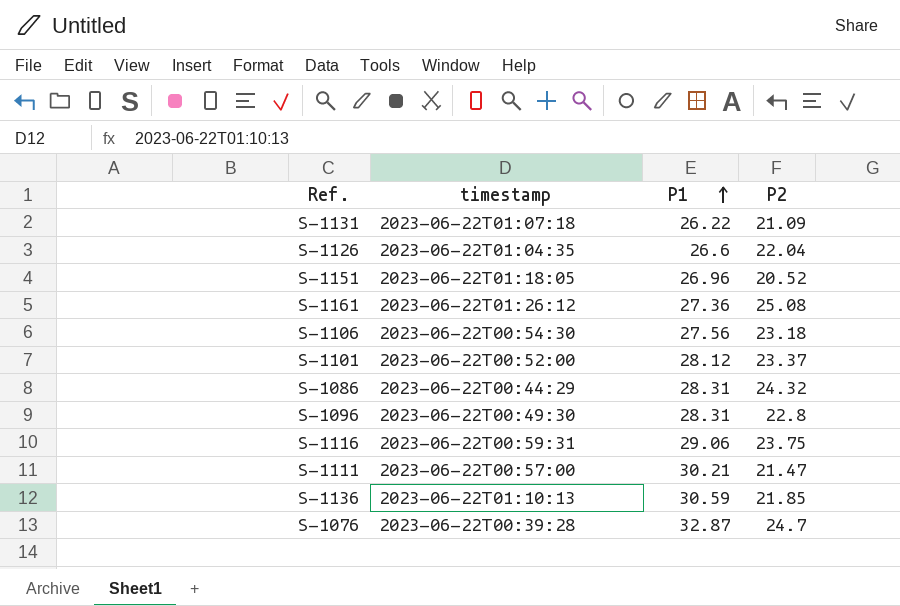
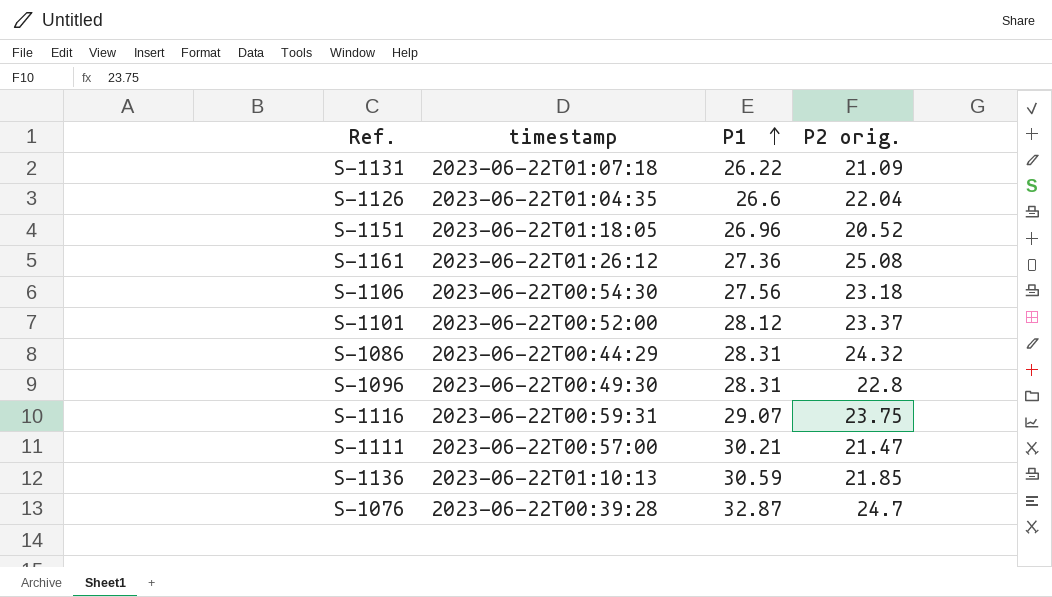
column name: P2 -> P2 orig.
S-1116 | P1: 29.06 -> 29.07

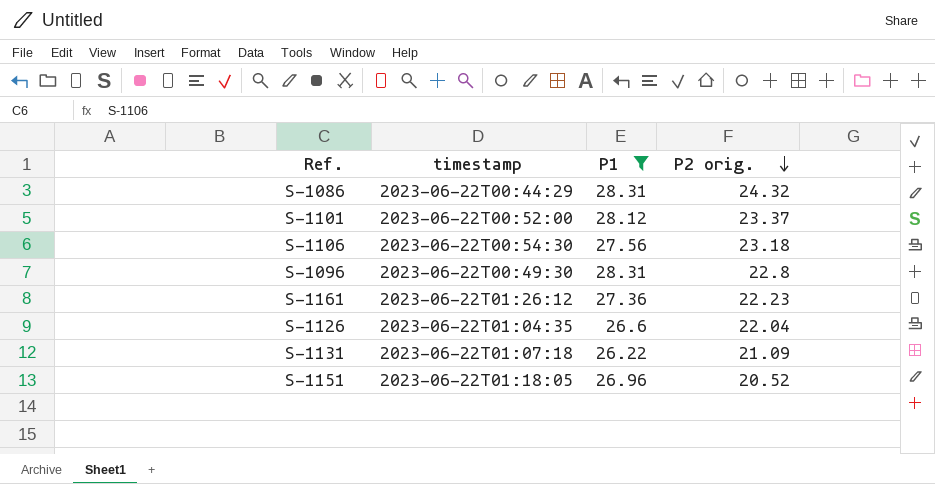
filter: none -> P1 <= 28.31
row order: P1 ascending -> P2 orig. descending
S-1161 | P2 orig.: 25.08 -> 22.23

